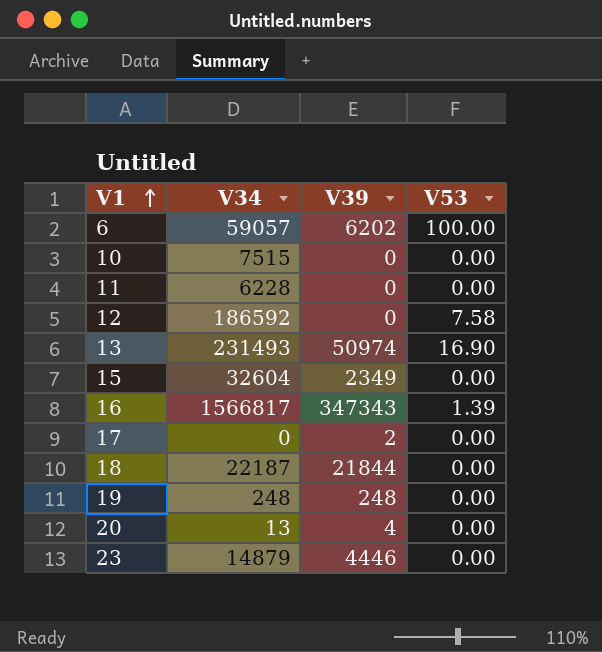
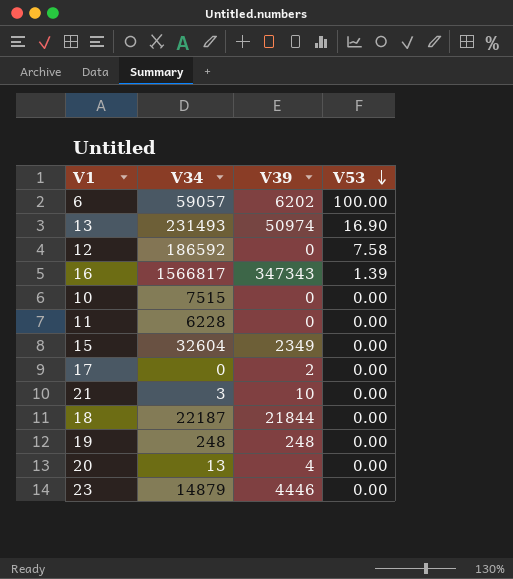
row order: V1 ascending -> V53 descending
row 21: none -> 3 | 10 | 0.00

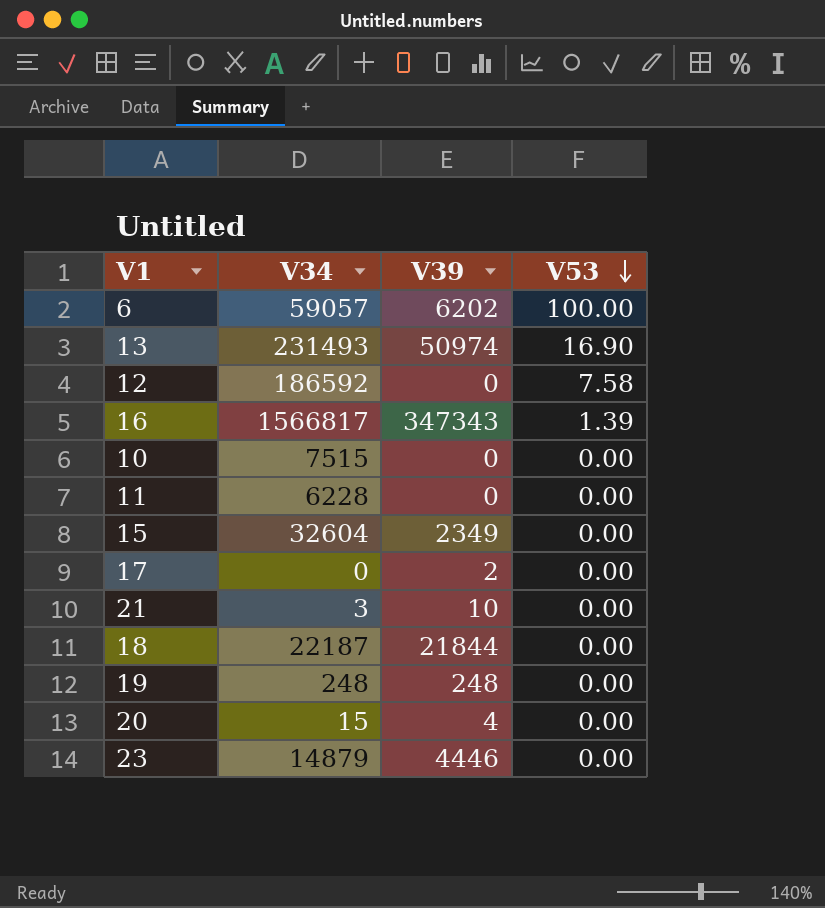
20 | V34: 13 -> 15

